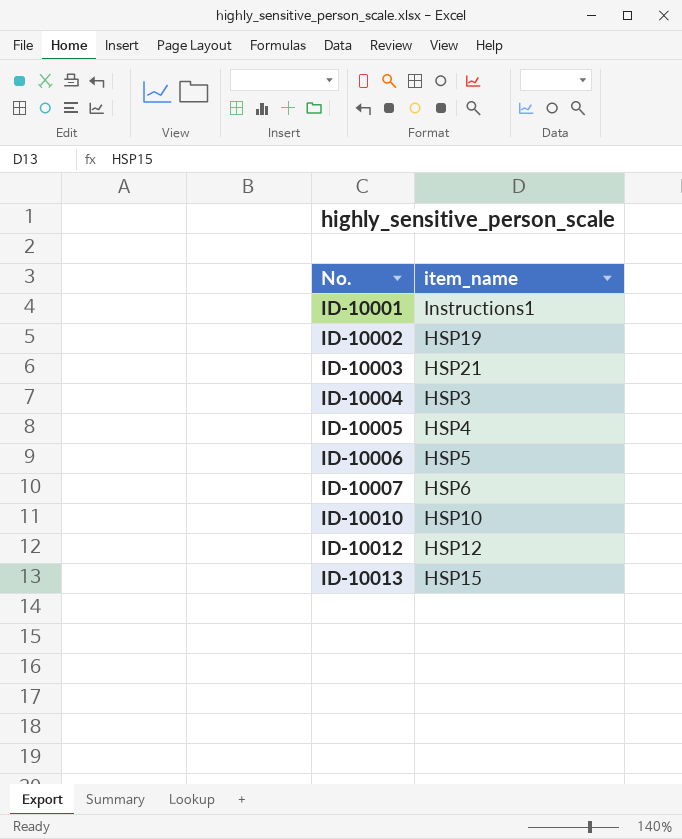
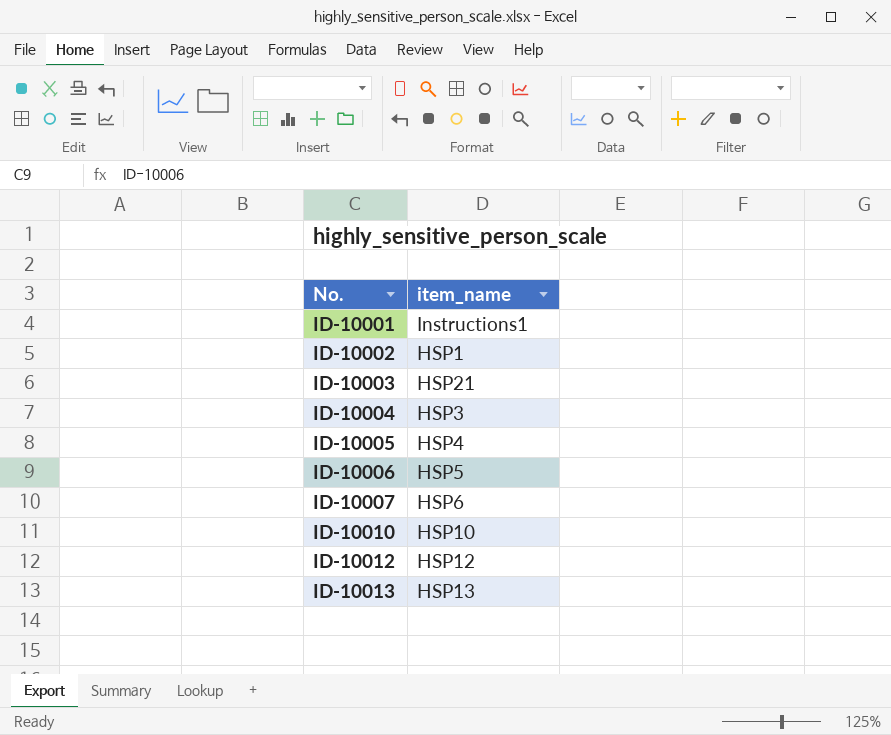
ID-10002 | item_name: HSP19 -> HSP1
ID-10013 | item_name: HSP15 -> HSP13

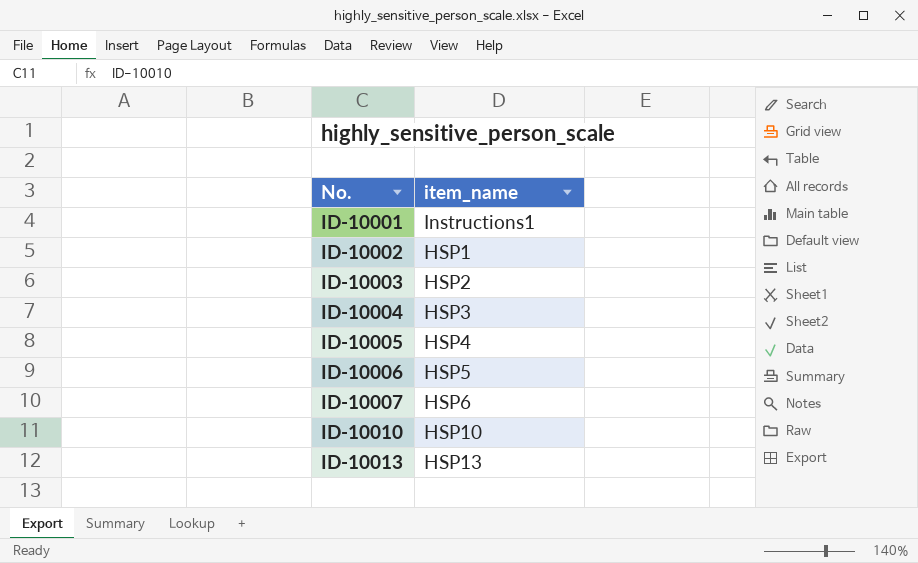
row ID-10012: HSP12 -> none
ID-10003 | item_name: HSP21 -> HSP2

